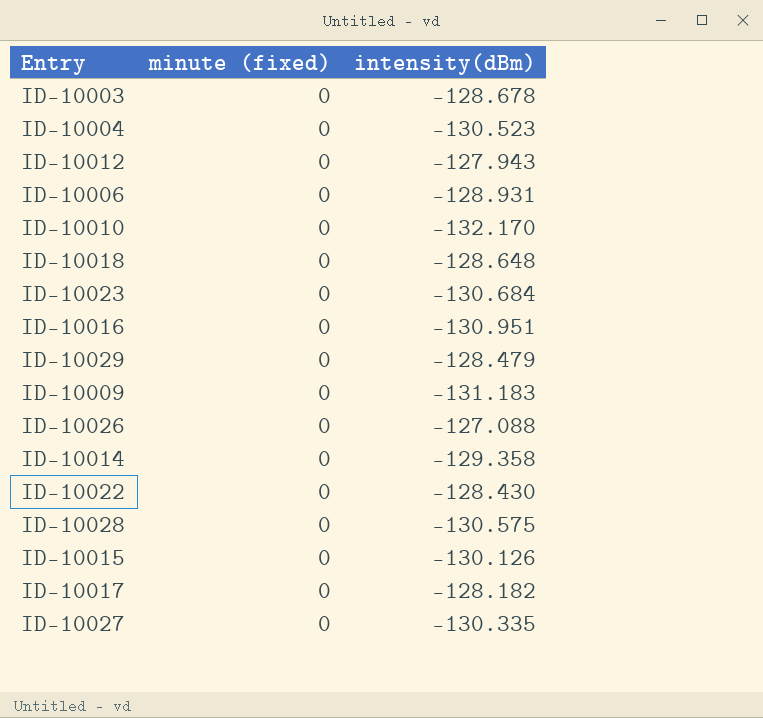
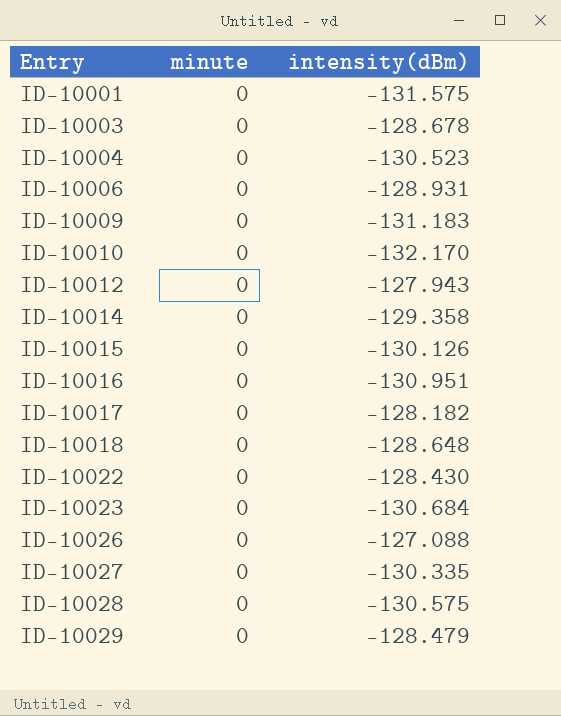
row order: none -> Entry ascending
column name: minute (fixed) -> minute
row ID-10001: none -> 0 | -131.575

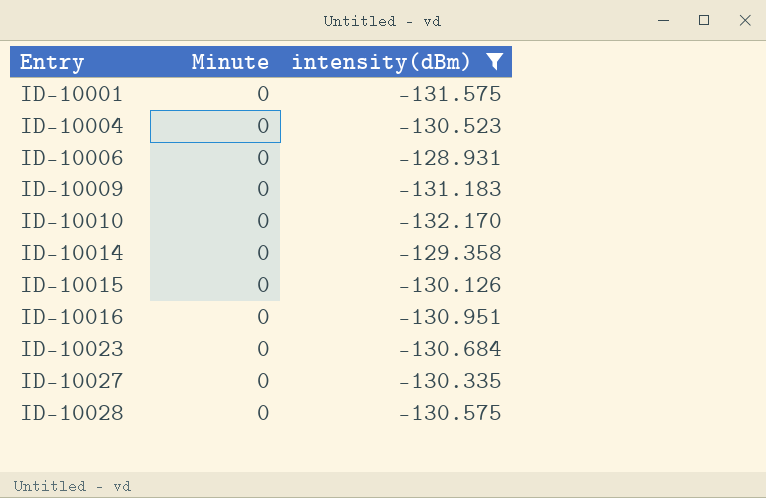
filter: none -> intensity(dBm) <= -128.931
column name: minute -> Minute

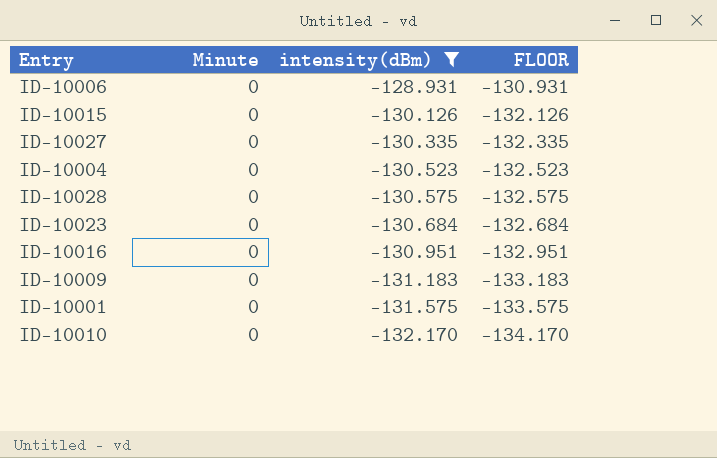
row order: Entry ascending -> intensity(dBm) descending
column FLOOR | formula: none -> [intensity(dBm)] - 2
row ID-10014: 0 | -129.358 -> none

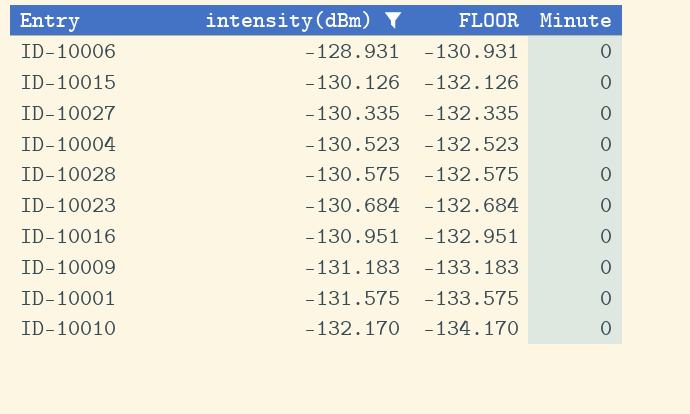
column Minute | position: 2 -> 4

